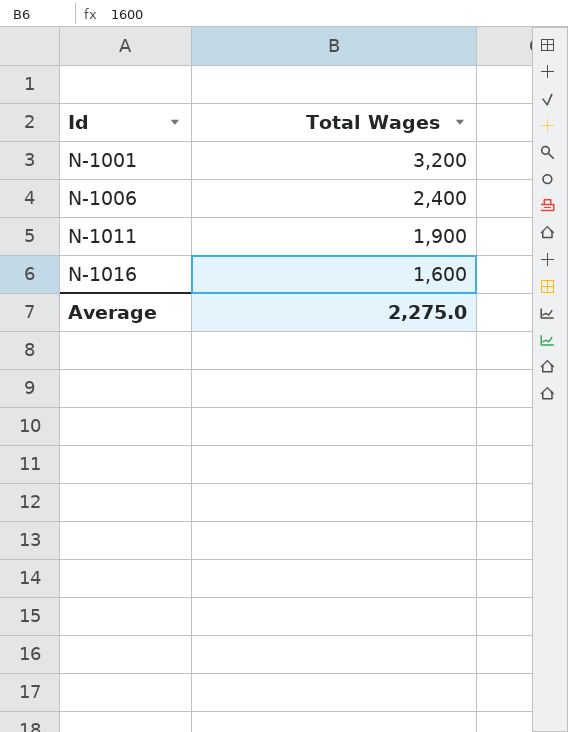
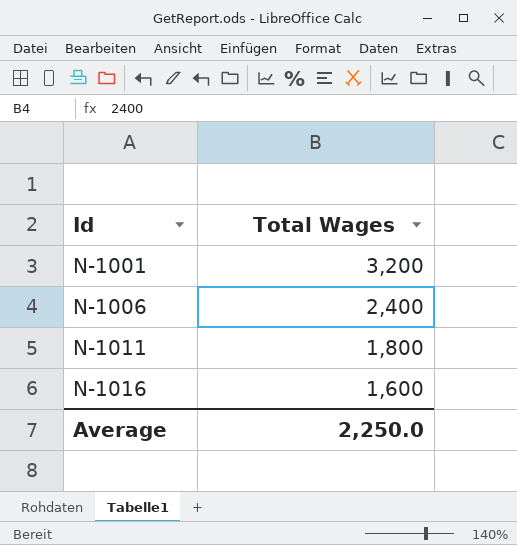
N-1011 | Total Wages: 1,900 -> 1,800
Average | Total Wages: 2,275.0 -> 2,250.0

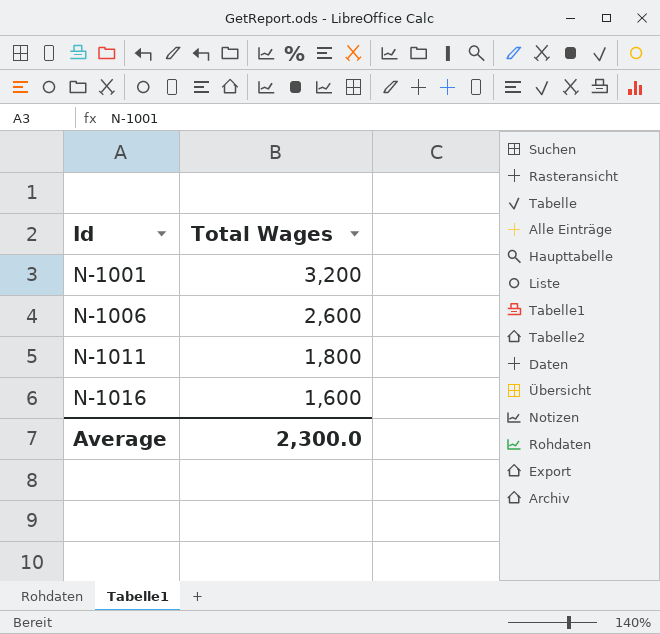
N-1006 | Total Wages: 2,400 -> 2,600
Average | Total Wages: 2,250.0 -> 2,300.0

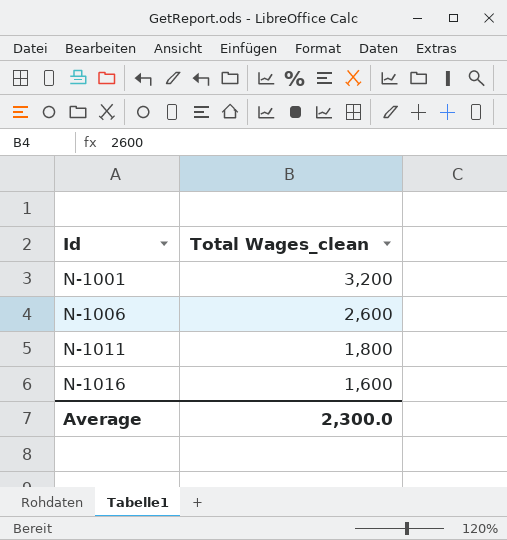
column name: Total Wages -> Total Wages_clean

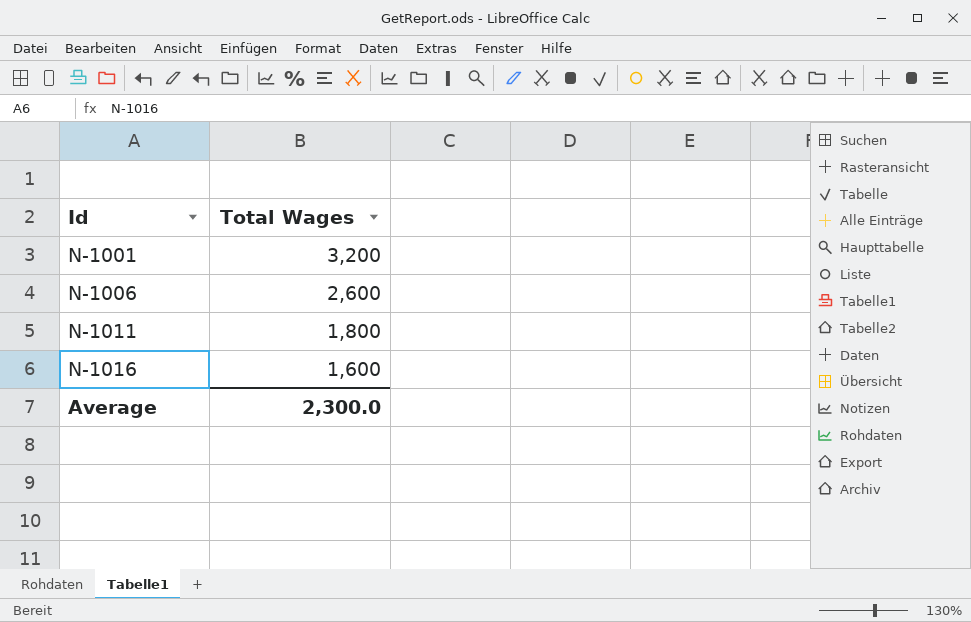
column name: Total Wages_clean -> Total Wages

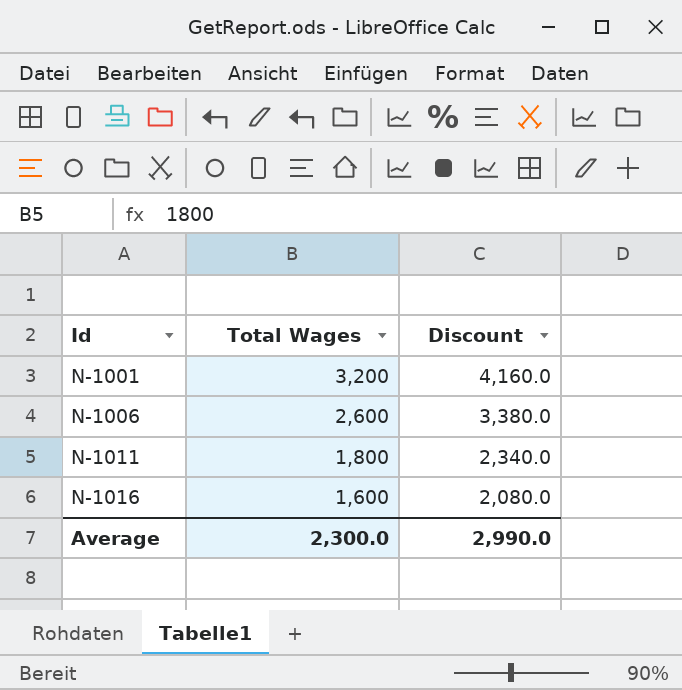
column Discount | formula: none -> [Total Wages] * 1.3

